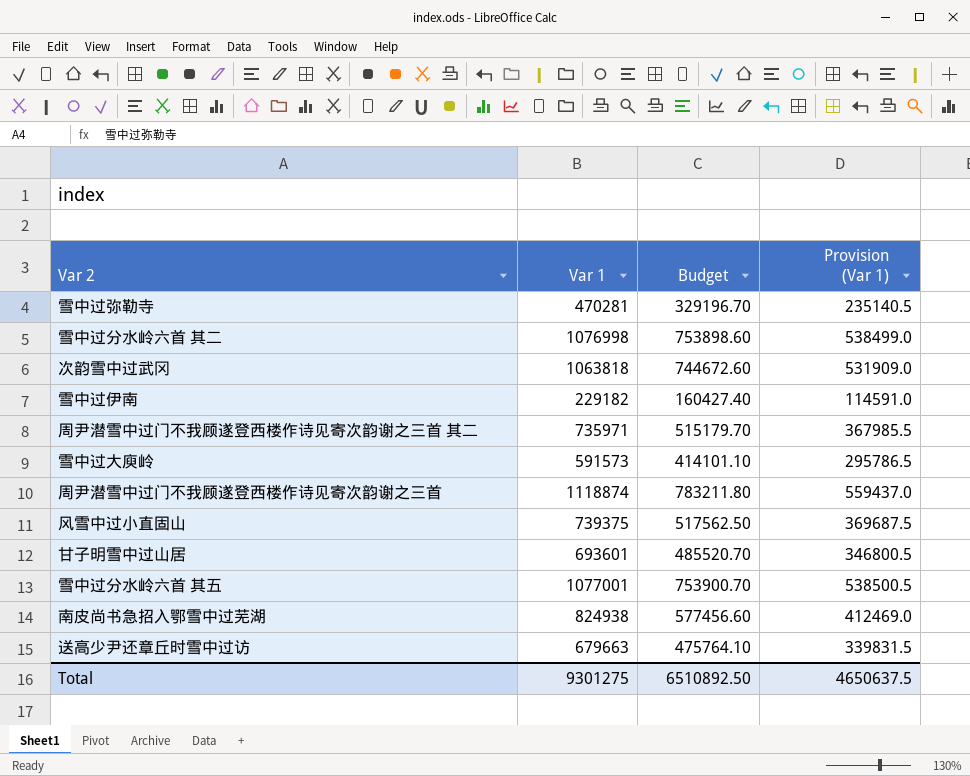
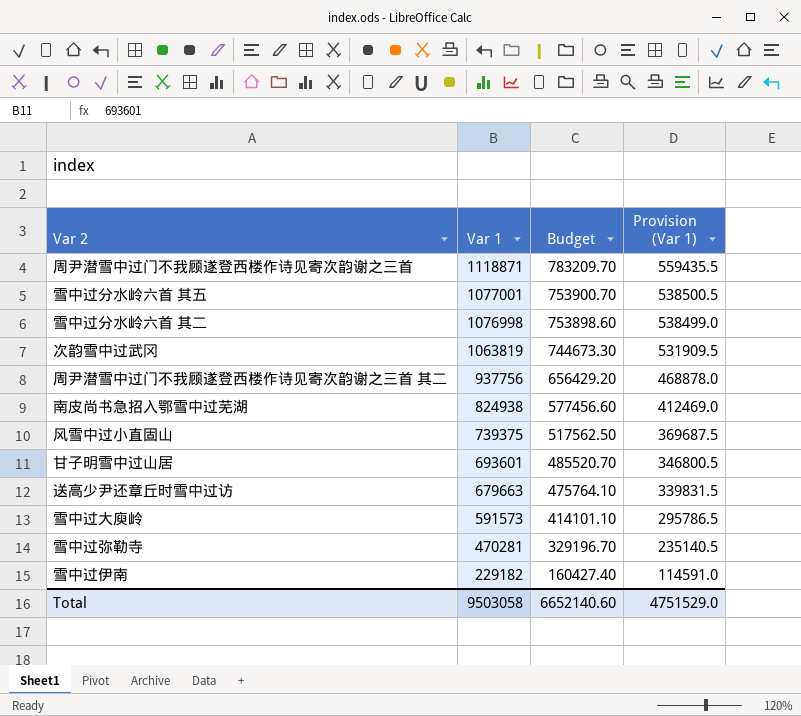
row order: none -> Var 1 descending
周尹潜雪中过门不我顾遂登西楼作诗见寄次韵谢之三首 | Var 1: 1118874 -> 1118871
周尹潜雪中过门不我顾遂登西楼作诗见寄次韵谢之三首 | Budget: 783211.80 -> 783209.70
周尹潜雪中过门不我顾遂登西楼作诗见寄次韵谢之三首 | Provision (Var 1): 559437.0 -> 559435.5
次韵雪中过武冈 | Var 1: 1063818 -> 1063819
次韵雪中过武冈 | Budget: 744672.60 -> 744673.30
次韵雪中过武冈 | Provision (Var 1): 531909.0 -> 531909.5
周尹潜雪中过门不我顾遂登西楼作诗见寄次韵谢之三首 其二 | Var 1: 735971 -> 937756
周尹潜雪中过门不我顾遂登西楼作诗见寄次韵谢之三首 其二 | Budget: 515179.70 -> 656429.20
周尹潜雪中过门不我顾遂登西楼作诗见寄次韵谢之三首 其二 | Provision (Var 1): 367985.5 -> 468878.0
Total | Var 1: 9301275 -> 9503058
Total | Budget: 6510892.50 -> 6652140.60
Total | Provision (Var 1): 4650637.5 -> 4751529.0

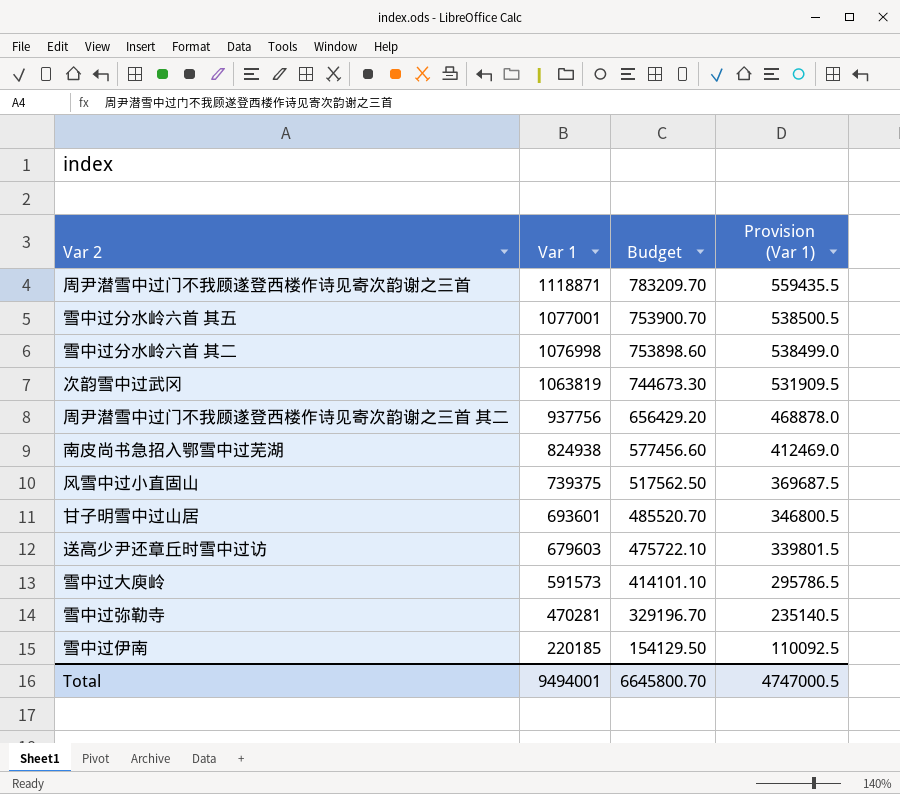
送高少尹还章丘时雪中过访 | Var 1: 679663 -> 679603
送高少尹还章丘时雪中过访 | Budget: 475764.10 -> 475722.10
送高少尹还章丘时雪中过访 | Provision (Var 1): 339831.5 -> 339801.5
雪中过伊南 | Var 1: 229182 -> 220185
雪中过伊南 | Budget: 160427.40 -> 154129.50
雪中过伊南 | Provision (Var 1): 114591.0 -> 110092.5
Total | Var 1: 9503058 -> 9494001
Total | Budget: 6652140.60 -> 6645800.70
Total | Provision (Var 1): 4751529.0 -> 4747000.5

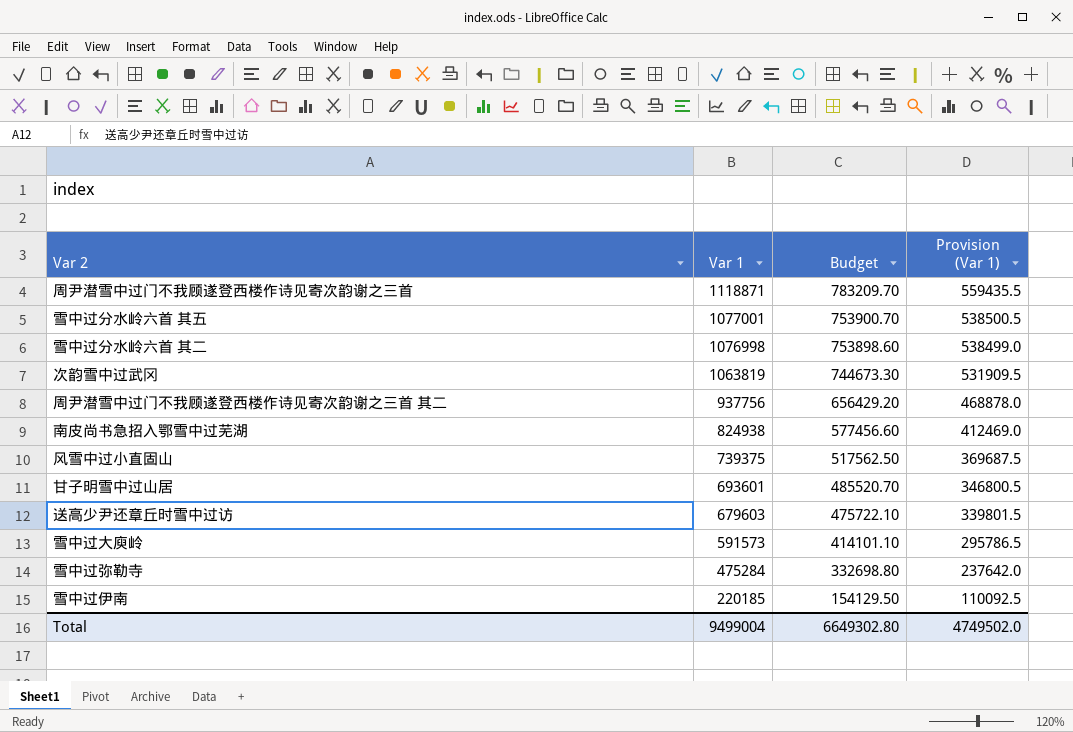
雪中过弥勒寺 | Var 1: 470281 -> 475284
雪中过弥勒寺 | Budget: 329196.70 -> 332698.80
雪中过弥勒寺 | Provision (Var 1): 235140.5 -> 237642.0
Total | Var 1: 9494001 -> 9499004
Total | Budget: 6645800.70 -> 6649302.80
Total | Provision (Var 1): 4747000.5 -> 4749502.0

